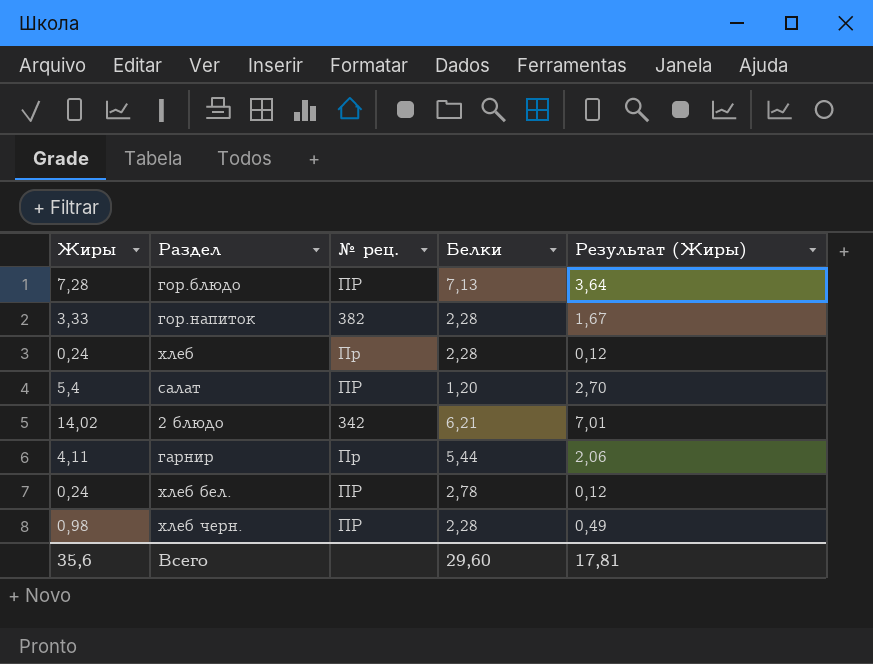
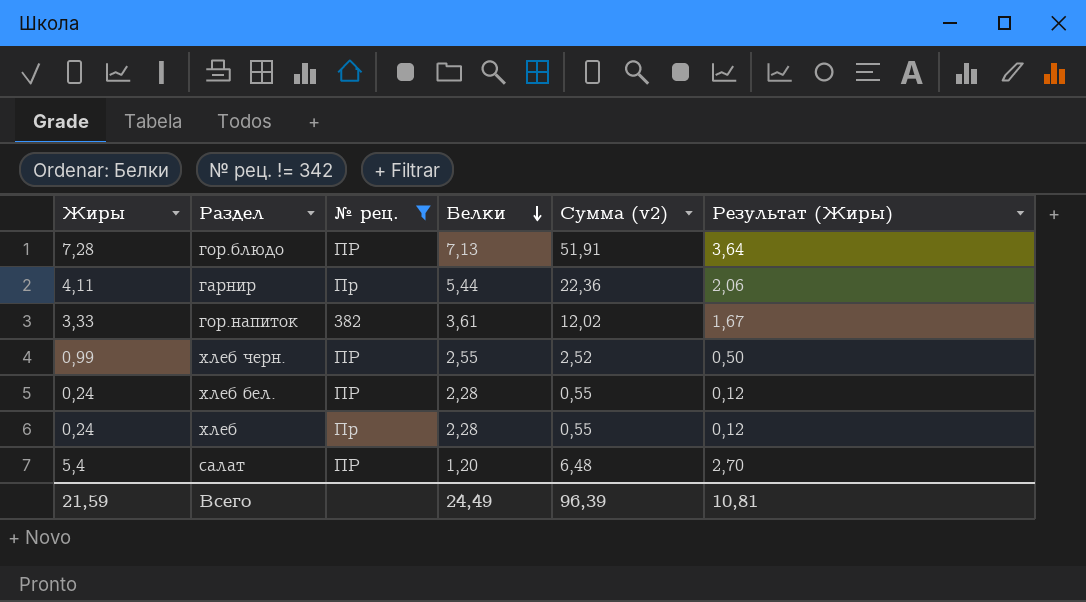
filter: none -> № рец. != 342
row order: none -> Белки descending
column Сумма (v2) | formula: none -> [Жиры] * [Белки]
гор.напиток | Белки: 2,28 -> 3,61
хлеб черн. | Жиры: 0,98 -> 0,99
хлеб черн. | Белки: 2,28 -> 2,55
хлеб черн. | Результат (Жиры): 0,49 -> 0,50
хлеб бел. | Белки: 2,78 -> 2,28
Всего | Жиры: 35,6 -> 21,59
Всего | Белки: 29,60 -> 24,49
Всего | Результат (Жиры): 17,81 -> 10,81

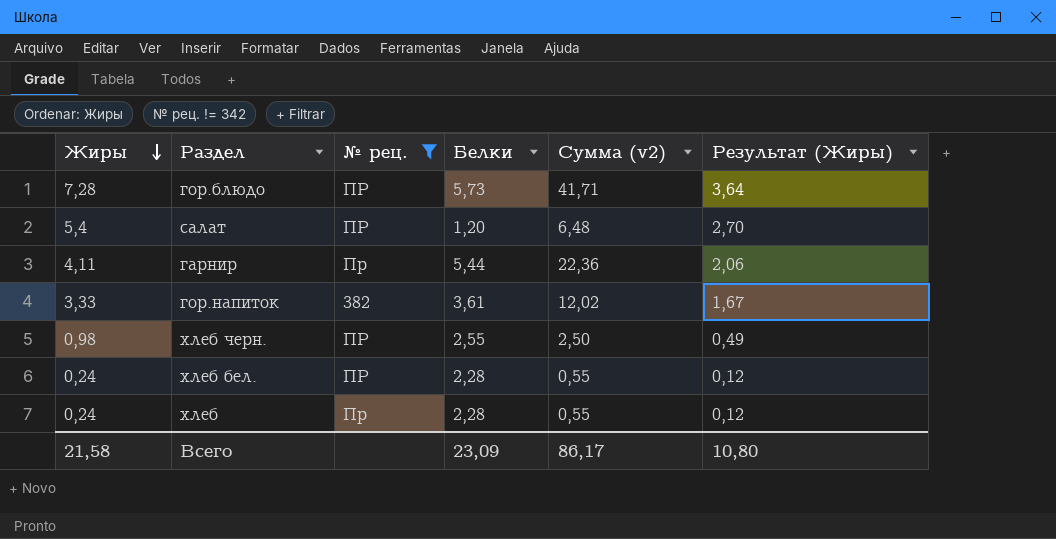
row order: Белки descending -> Жиры descending
гор.блюдо | Белки: 7,13 -> 5,73
гор.блюдо | Сумма (v2): 51,91 -> 41,71
хлеб черн. | Жиры: 0,99 -> 0,98
хлеб черн. | Сумма (v2): 2,52 -> 2,50
хлеб черн. | Результат (Жиры): 0,50 -> 0,49
Всего | Жиры: 21,59 -> 21,58
Всего | Белки: 24,49 -> 23,09
Всего | Сумма (v2): 96,39 -> 86,17
Всего | Результат (Жиры): 10,81 -> 10,80

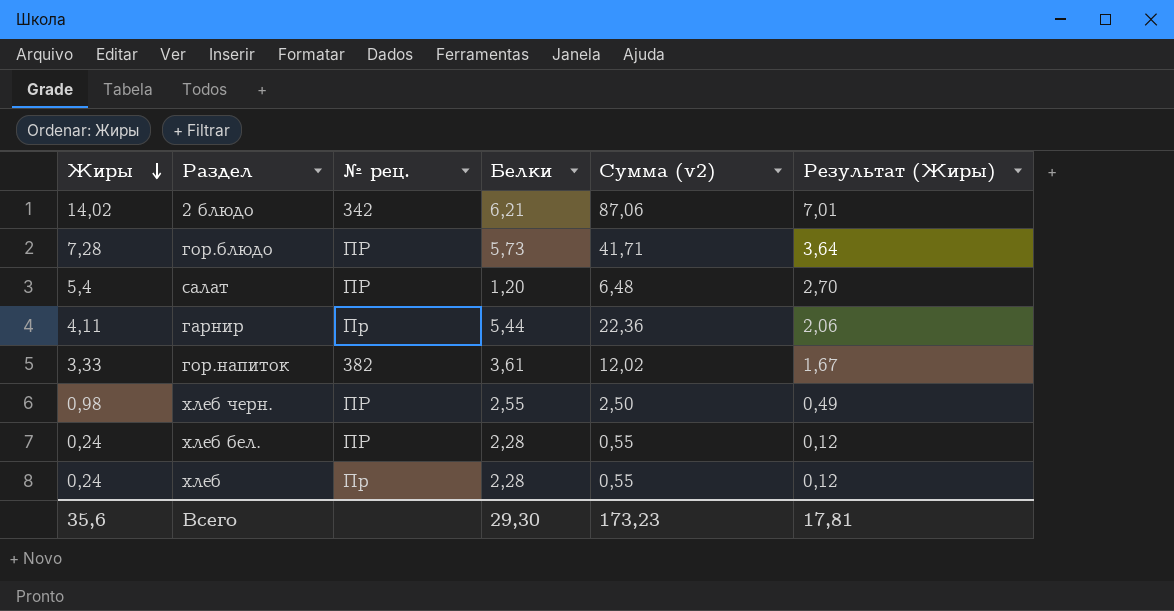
filter: № рец. != 342 -> none
Всего | Жиры: 21,58 -> 35,6
Всего | Белки: 23,09 -> 29,30
Всего | Сумма (v2): 86,17 -> 173,23
Всего | Результат (Жиры): 10,80 -> 17,81

